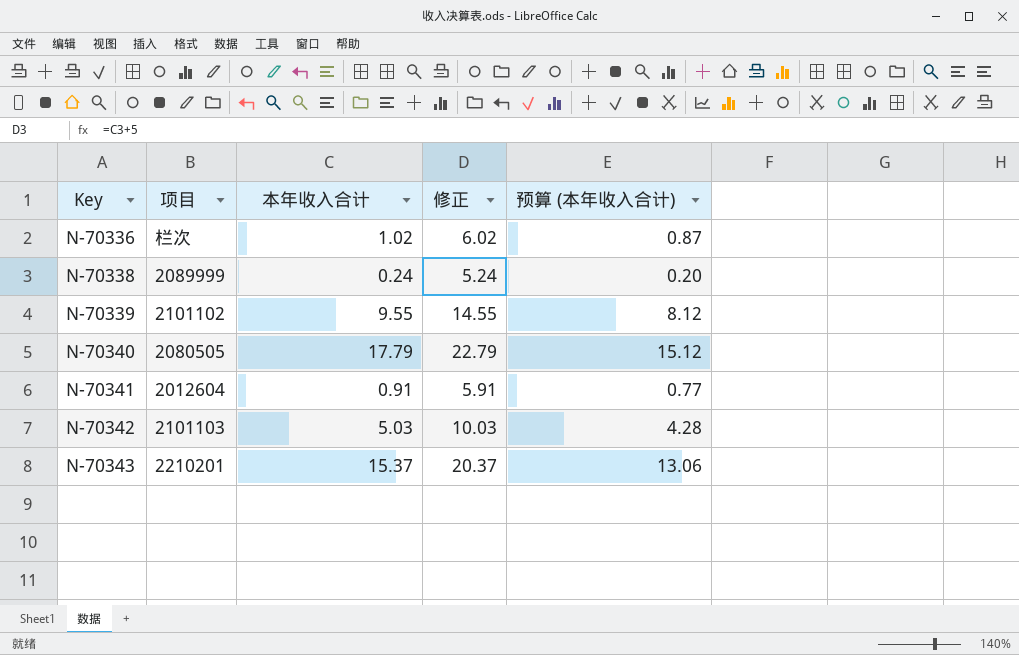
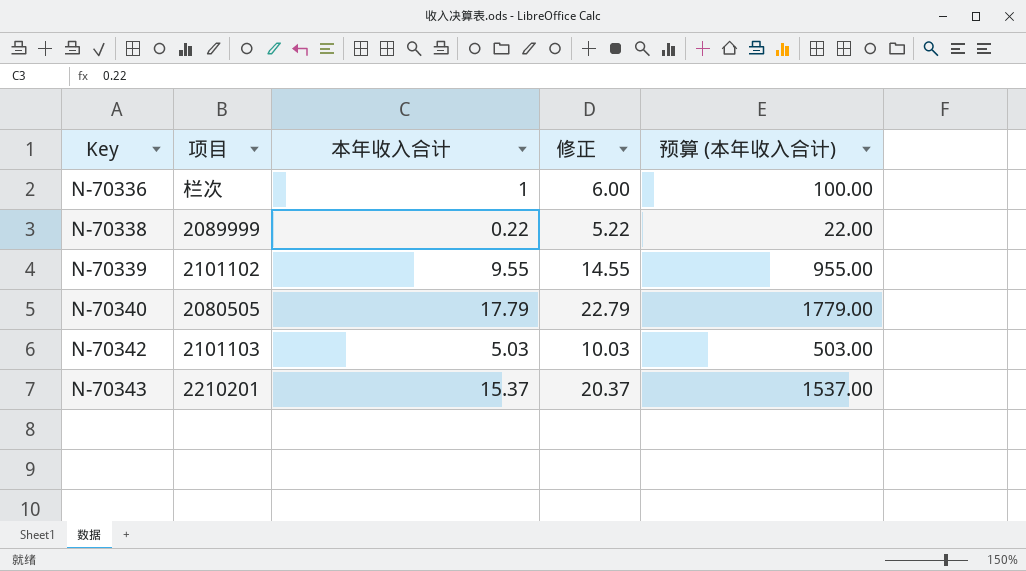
column 预算 (本年收入合计) | formula: [本年收入合计] * 0.85 -> [本年收入合计] * 100
row N-70341: 2012604 | 0.91 | 5.91 | 0.77 -> none
N-70336 | 本年收入合计: 1.02 -> 1
N-70336 | 修正: 6.02 -> 6.00
N-70338 | 本年收入合计: 0.24 -> 0.22
N-70338 | 修正: 5.24 -> 5.22

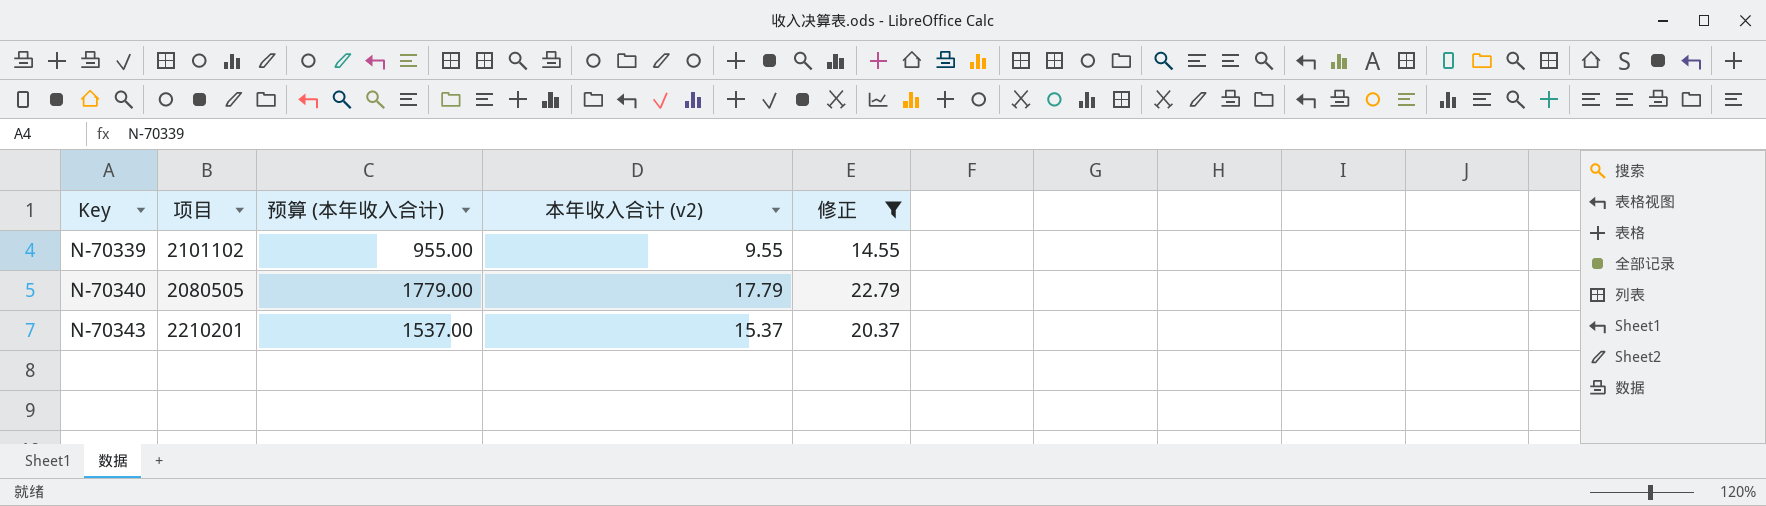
filter: none -> 修正 >= 14.55
column 预算 (本年收入合计) | position: 5 -> 3
column name: 本年收入合计 -> 本年收入合计 (v2)

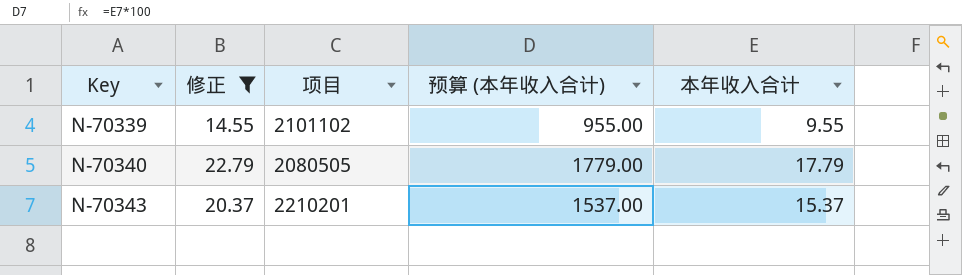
column 修正 | position: 5 -> 2
column name: 本年收入合计 (v2) -> 本年收入合计

